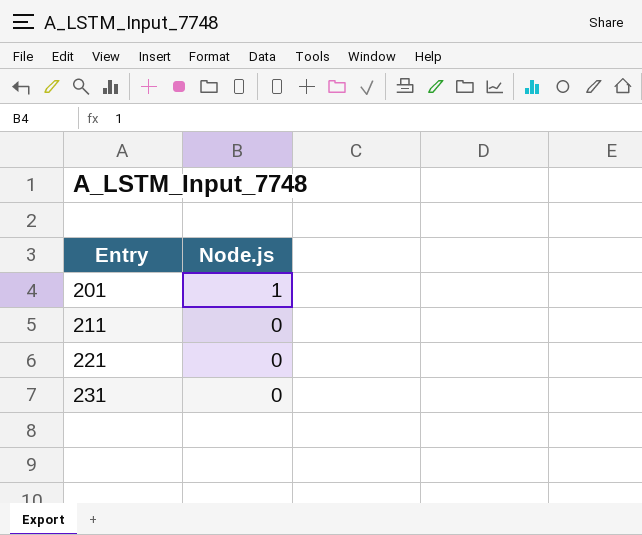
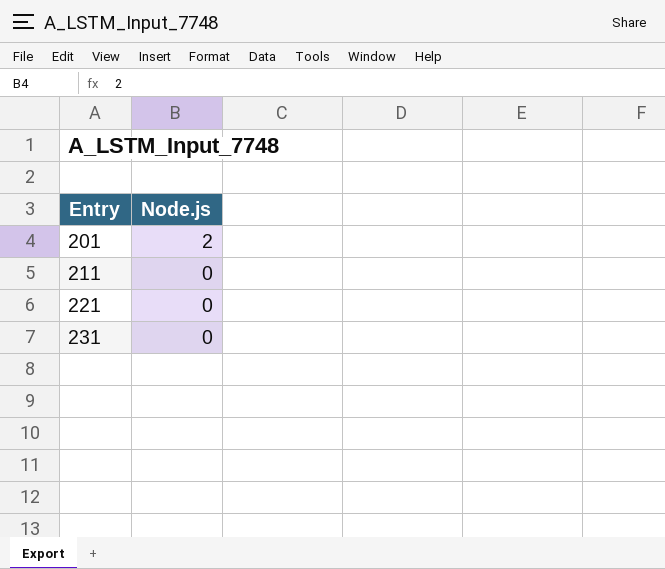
201 | Node.js: 1 -> 2

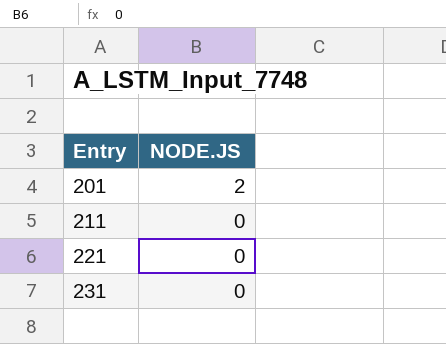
column name: Node.js -> NODE.JS

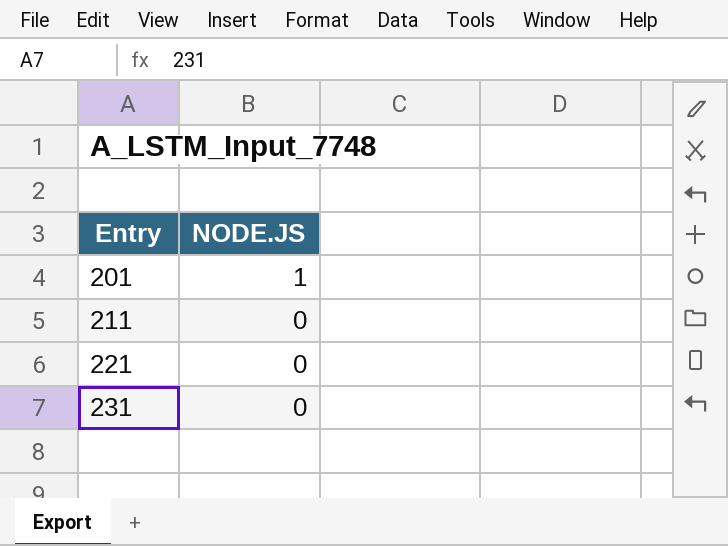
201 | NODE.JS: 2 -> 1

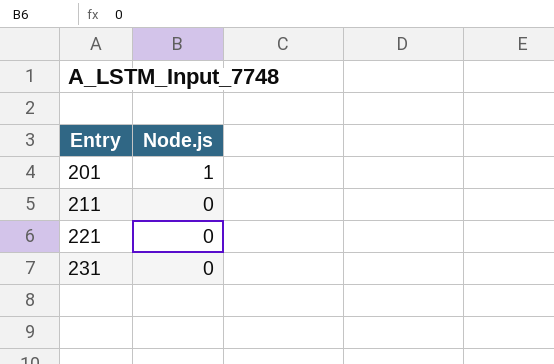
column name: NODE.JS -> Node.js

